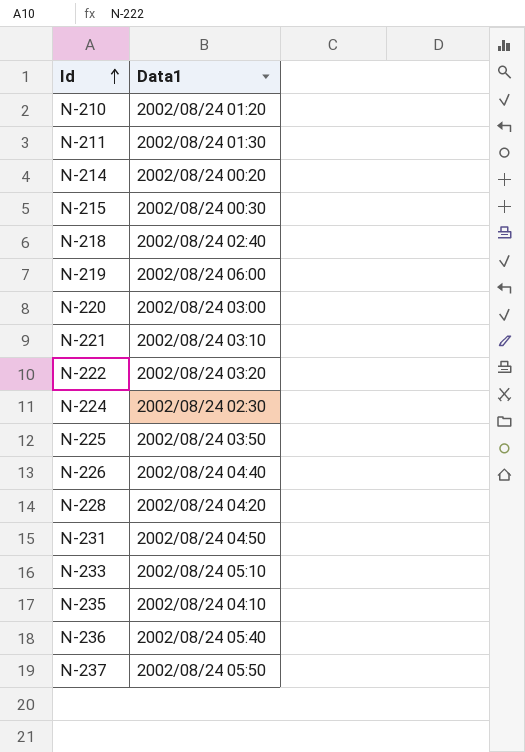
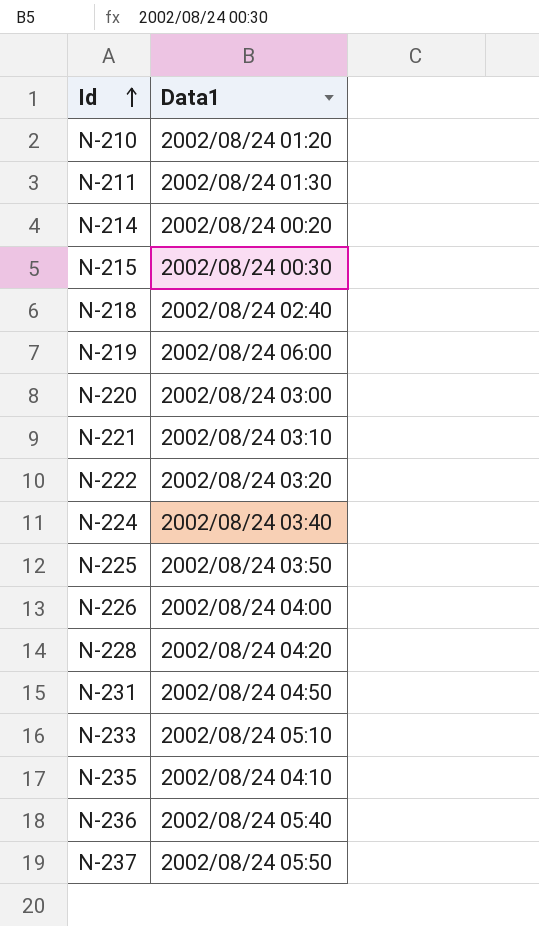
N-224 | Data1: 2002/08/24 02:30 -> 2002/08/24 03:40
N-226 | Data1: 2002/08/24 04:40 -> 2002/08/24 04:00

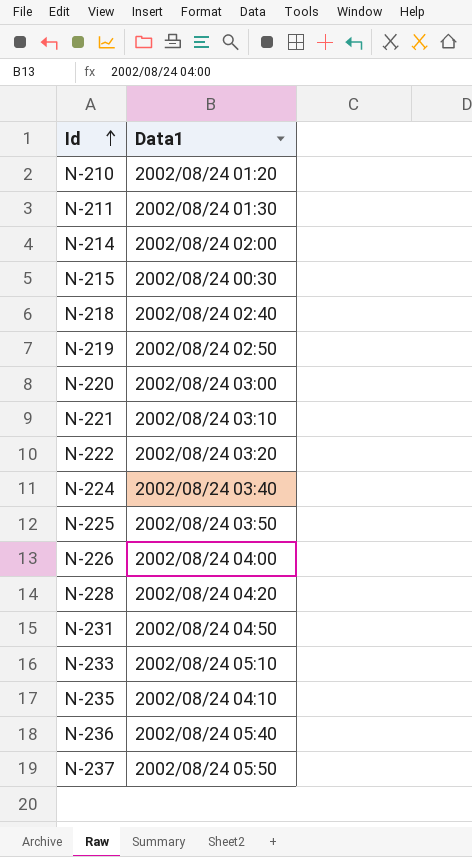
N-214 | Data1: 2002/08/24 00:20 -> 2002/08/24 02:00
N-219 | Data1: 2002/08/24 06:00 -> 2002/08/24 02:50

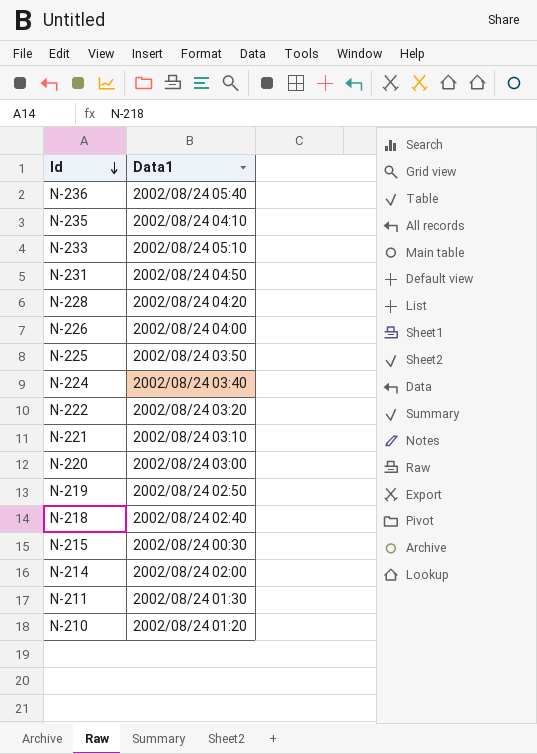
row order: Id ascending -> Id descending
row N-237: 2002/08/24 05:50 -> none

